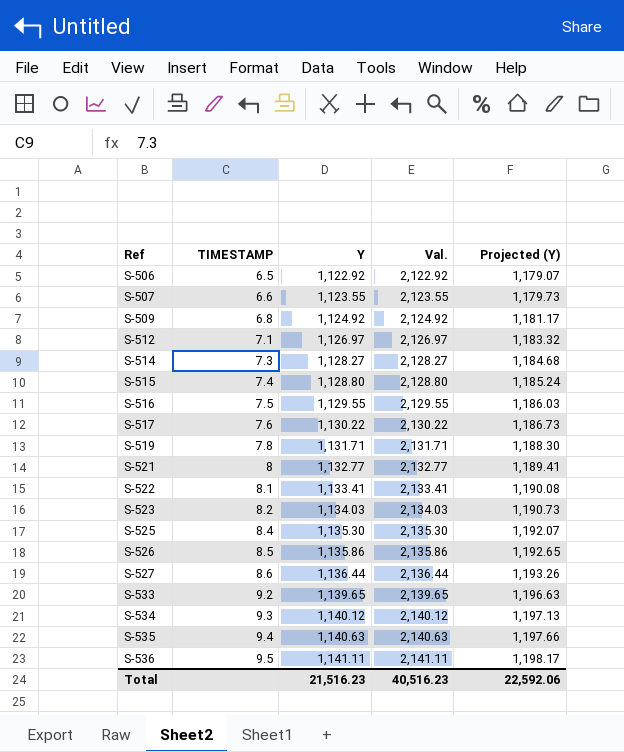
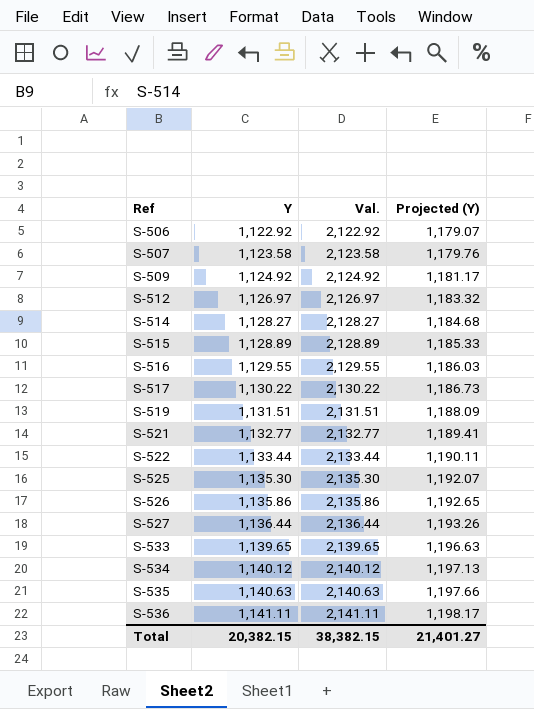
column TIMESTAMP | position: 2 -> none
row S-523: 8.2 | 1,134.03 | 2,134.03 | 1,190.73 -> none
S-507 | Y: 1,123.55 -> 1,123.58
S-507 | Val.: 2,123.55 -> 2,123.58
S-507 | Projected (Y): 1,179.73 -> 1,179.76
S-515 | Y: 1,128.80 -> 1,128.89
S-515 | Val.: 2,128.80 -> 2,128.89
S-515 | Projected (Y): 1,185.24 -> 1,185.33
S-519 | Y: 1,131.71 -> 1,131.51
S-519 | Val.: 2,131.71 -> 2,131.51
S-519 | Projected (Y): 1,188.30 -> 1,188.09
S-522 | Y: 1,133.41 -> 1,133.44
S-522 | Val.: 2,133.41 -> 2,133.44
S-522 | Projected (Y): 1,190.08 -> 1,190.11
Total | Y: 21,516.23 -> 20,382.15
Total | Val.: 40,516.23 -> 38,382.15
Total | Projected (Y): 22,592.06 -> 21,401.27

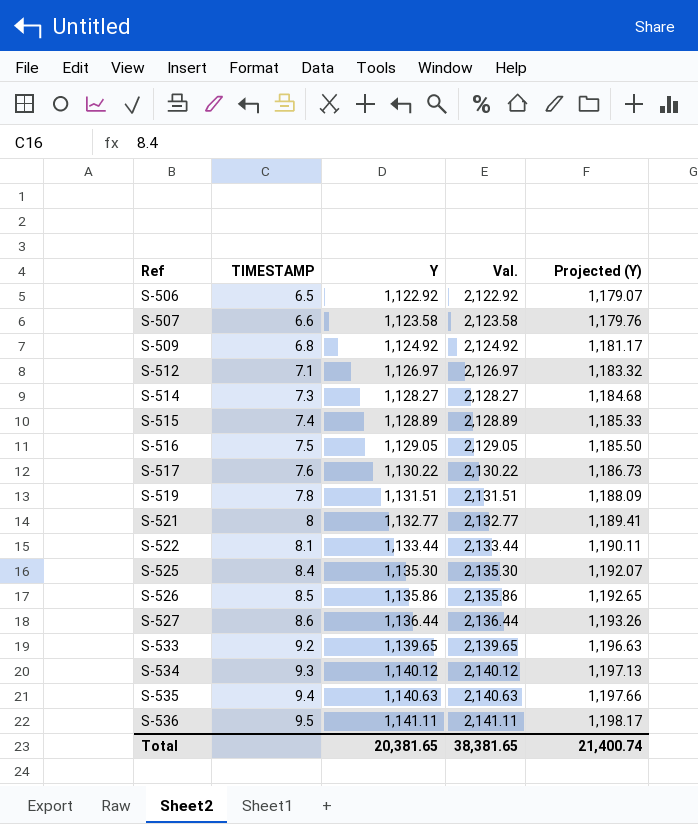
column TIMESTAMP | position: none -> 2
S-516 | Y: 1,129.55 -> 1,129.05
S-516 | Val.: 2,129.55 -> 2,129.05
S-516 | Projected (Y): 1,186.03 -> 1,185.50
Total | Y: 20,382.15 -> 20,381.65
Total | Val.: 38,382.15 -> 38,381.65
Total | Projected (Y): 21,401.27 -> 21,400.74

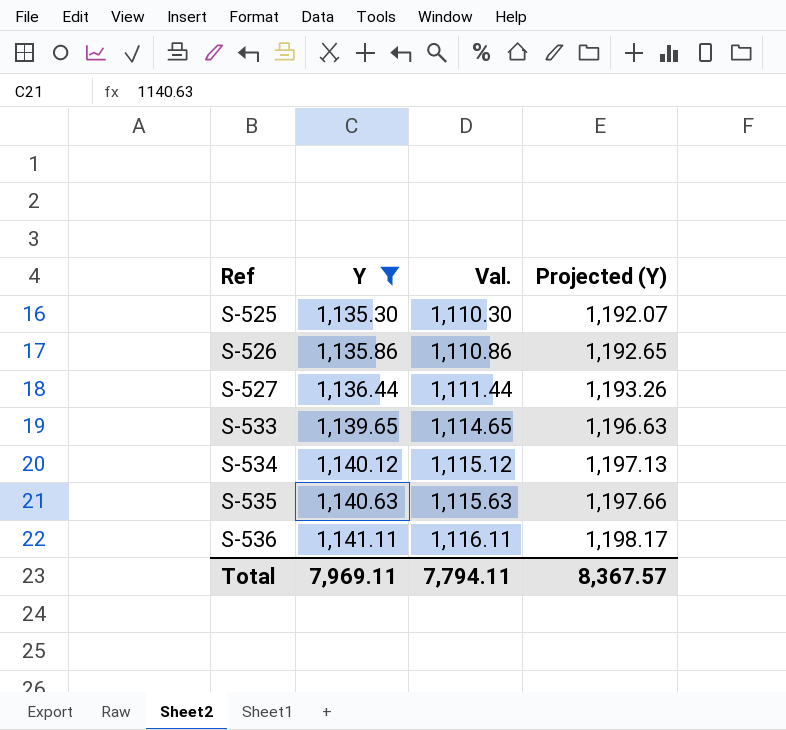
filter: none -> Y >= 1,135.30
column TIMESTAMP | position: 2 -> none
column Val. | formula: [Y] + 1000 -> [Y] - 25
Total | Y: 20,381.65 -> 7,969.11
Total | Val.: 38,381.65 -> 7,794.11
Total | Projected (Y): 21,400.74 -> 8,367.57

